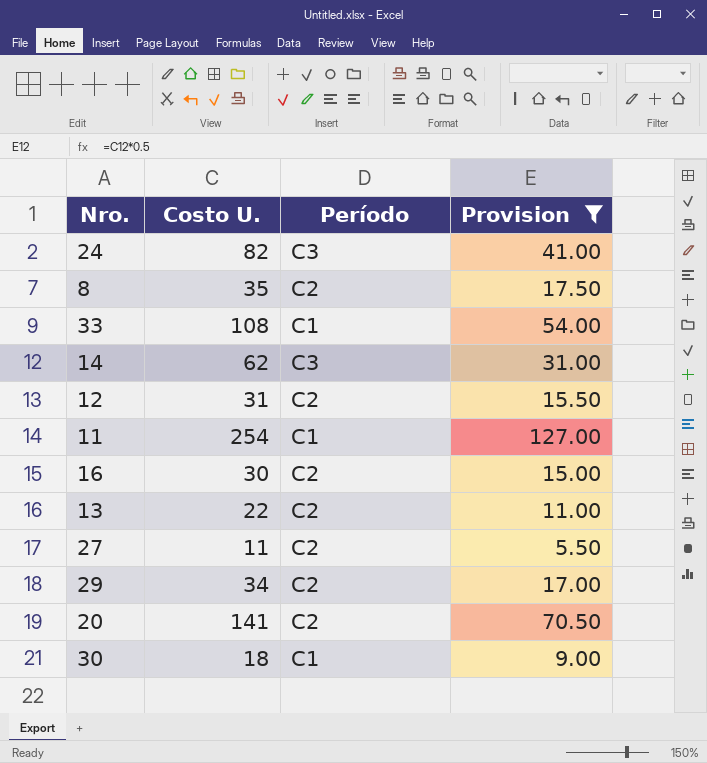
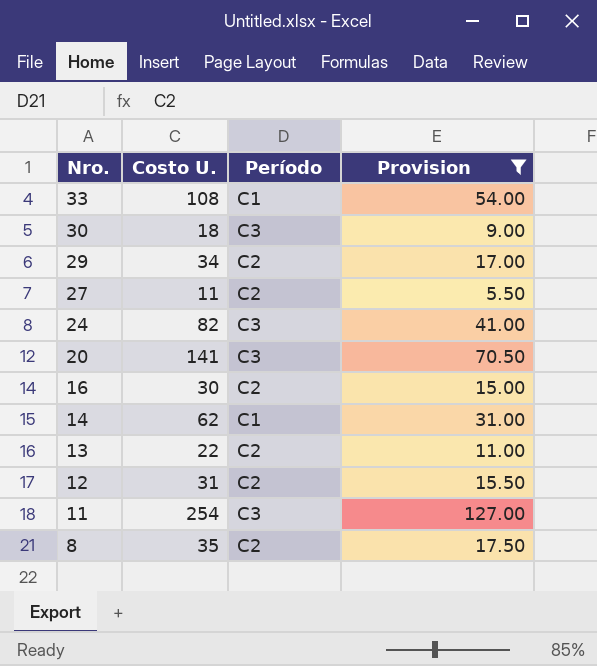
row order: none -> Nro. descending
30 | Período: C1 -> C3
20 | Período: C2 -> C3
14 | Período: C3 -> C1
11 | Período: C1 -> C3

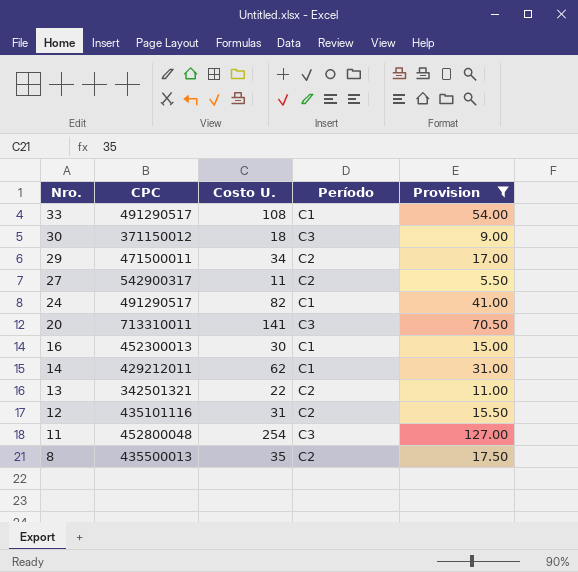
column CPC | position: none -> 2
24 | Período: C3 -> C1
16 | Período: C2 -> C1

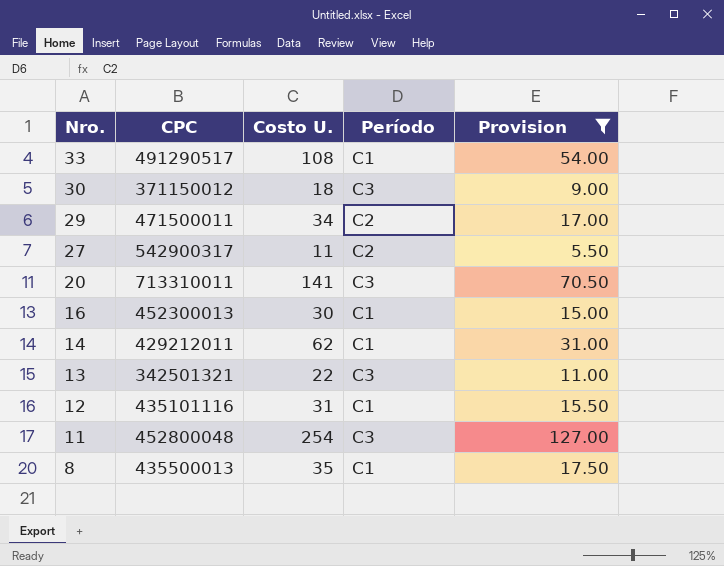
row 24: 491290517 | 82 | C1 | 41.00 -> none
13 | Período: C2 -> C3
12 | Período: C2 -> C1
8 | Período: C2 -> C1

